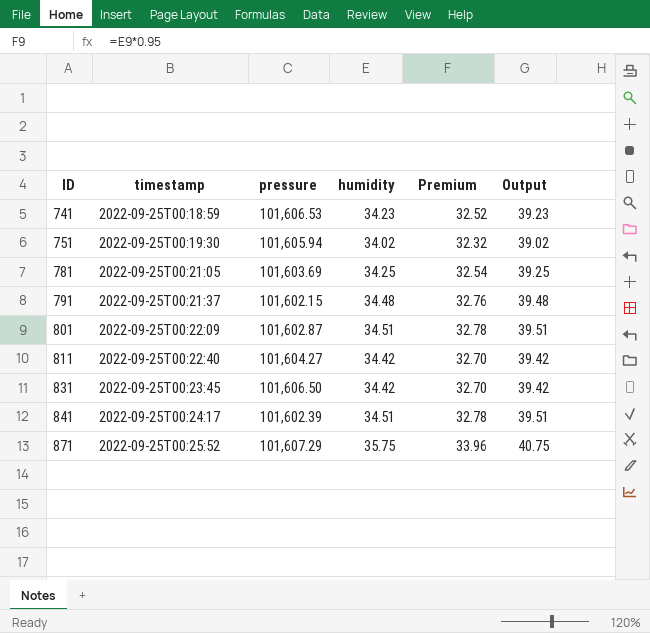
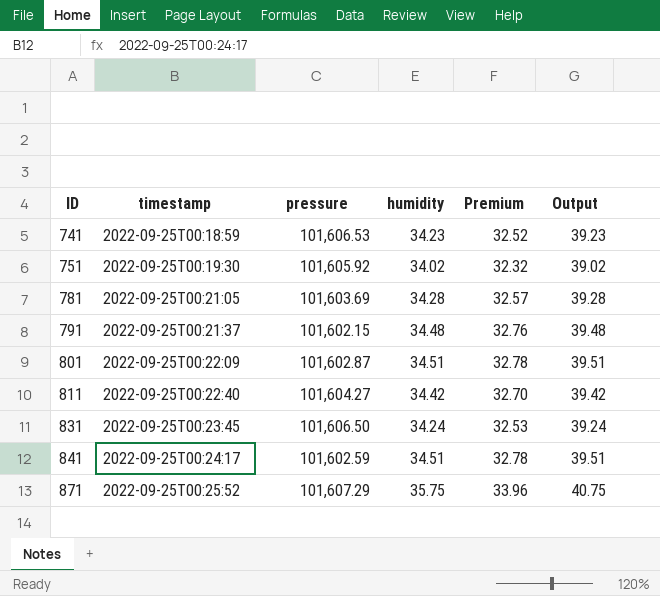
751 | pressure: 101,605.94 -> 101,605.92
781 | humidity: 34.25 -> 34.28
781 | Premium: 32.54 -> 32.57
781 | Output: 39.25 -> 39.28
831 | humidity: 34.42 -> 34.24
831 | Premium: 32.70 -> 32.53
831 | Output: 39.42 -> 39.24
841 | pressure: 101,602.39 -> 101,602.59

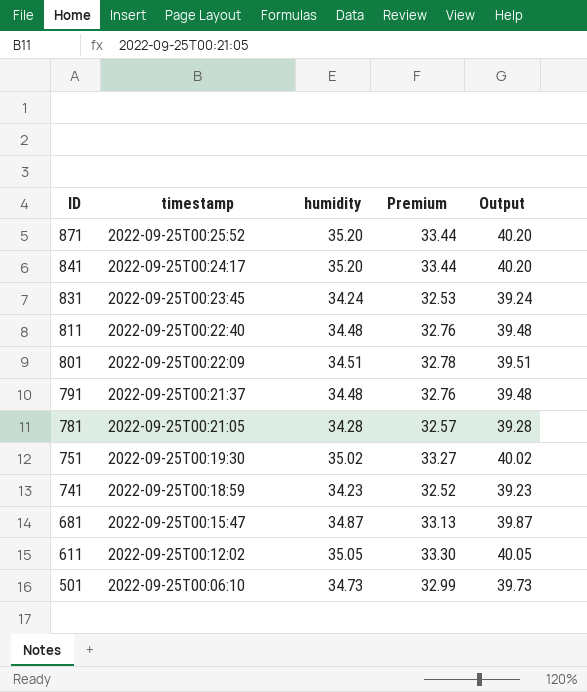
row order: ID ascending -> ID descending
column pressure | position: 3 -> none
871 | humidity: 35.75 -> 35.20
871 | Premium: 33.96 -> 33.44
871 | Output: 40.75 -> 40.20
841 | humidity: 34.51 -> 35.20
841 | Premium: 32.78 -> 33.44
841 | Output: 39.51 -> 40.20
811 | humidity: 34.42 -> 34.48
811 | Premium: 32.70 -> 32.76
811 | Output: 39.42 -> 39.48
751 | humidity: 34.02 -> 35.02
751 | Premium: 32.32 -> 33.27
751 | Output: 39.02 -> 40.02
row 681: none -> 2022-09-25T00:15:47 | 34.87 | 33.13 | 39.87
row 611: none -> 2022-09-25T00:12:02 | 35.05 | 33.30 | 40.05
row 501: none -> 2022-09-25T00:06:10 | 34.73 | 32.99 | 39.73

